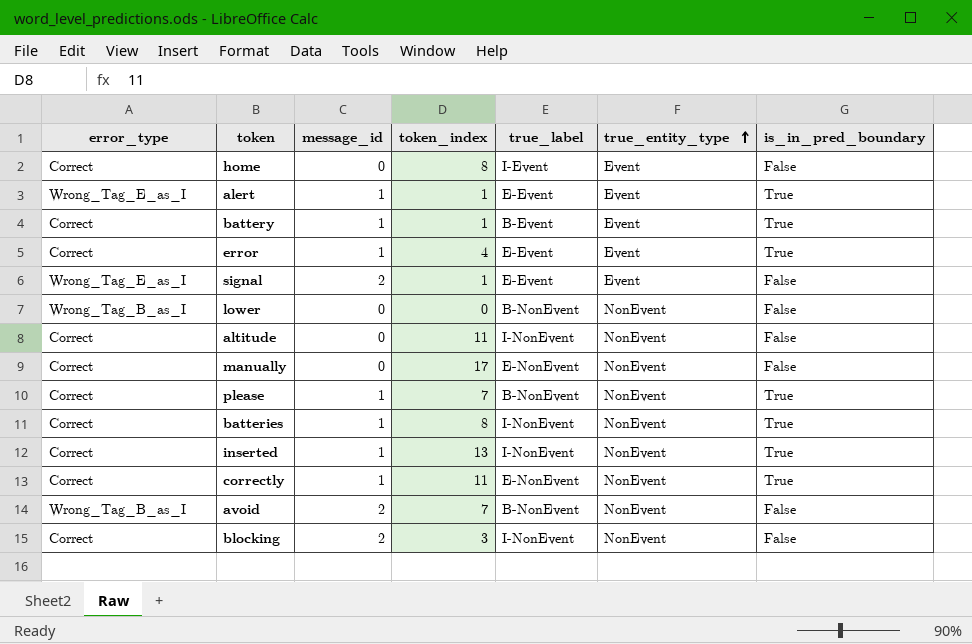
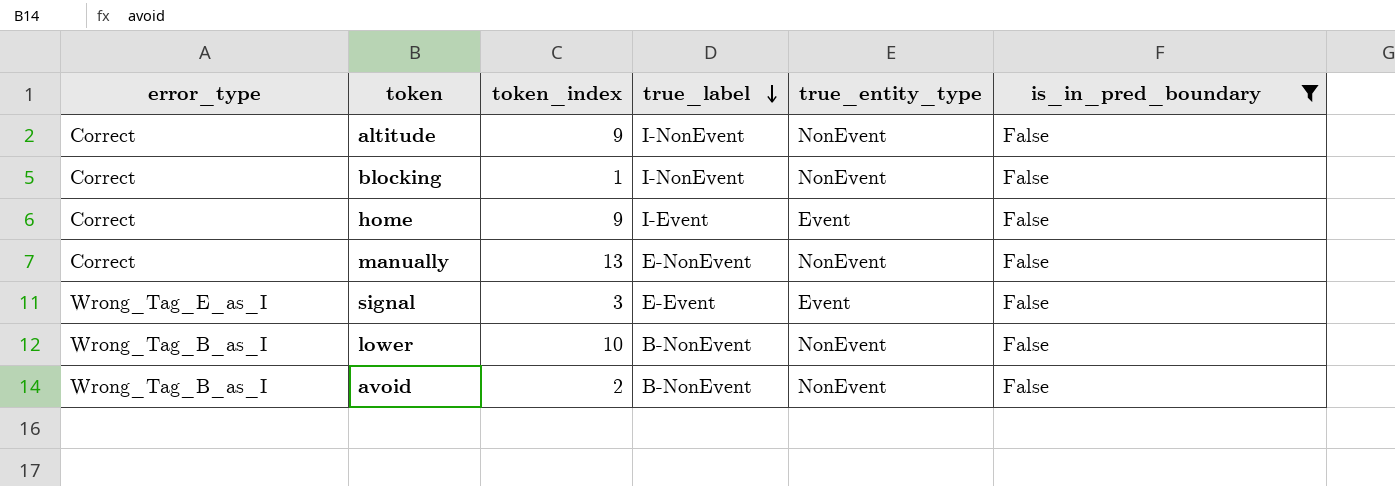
filter: none -> is_in_pred_boundary = False
row order: true_entity_type ascending -> true_label descending
column message_id | position: 3 -> none
altitude | token_index: 11 -> 9
blocking | token_index: 3 -> 1
home | token_index: 8 -> 9
manually | token_index: 17 -> 13
signal | token_index: 1 -> 3
lower | token_index: 0 -> 10
avoid | token_index: 7 -> 2

